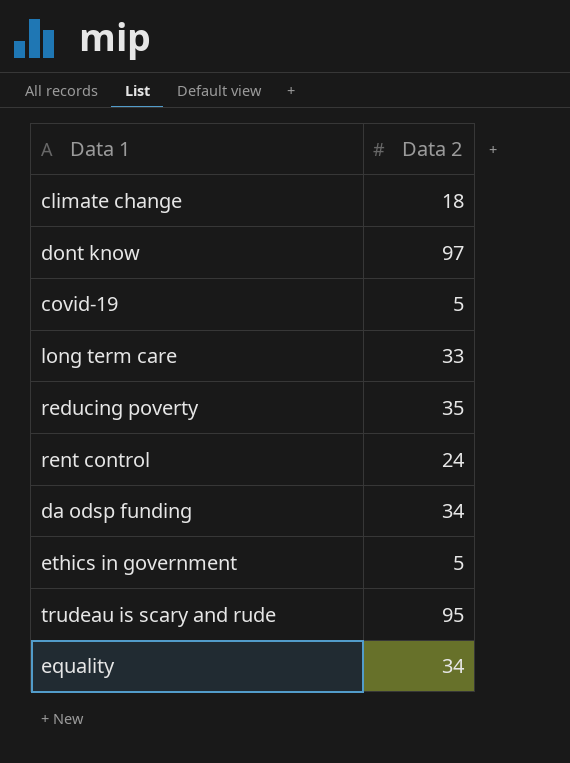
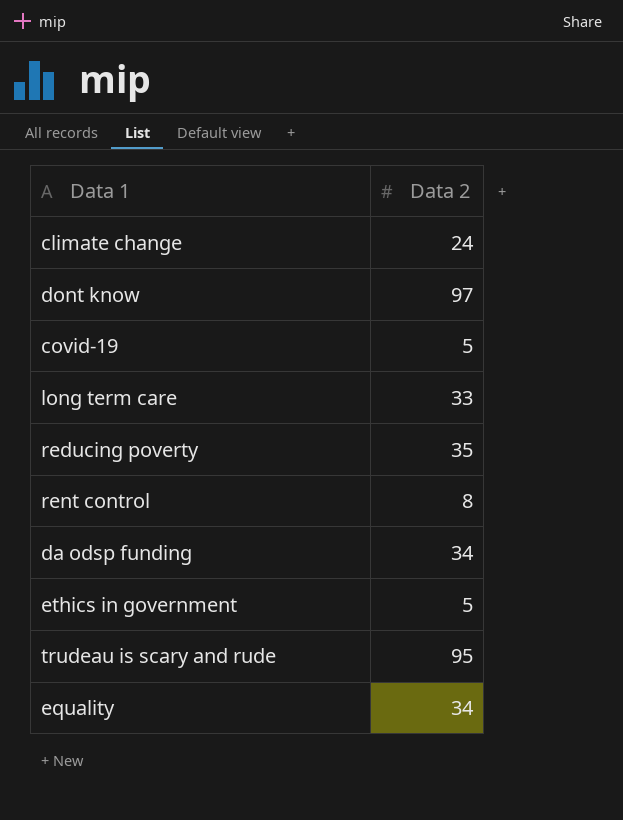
climate change | Data 2: 18 -> 24
rent control | Data 2: 24 -> 8

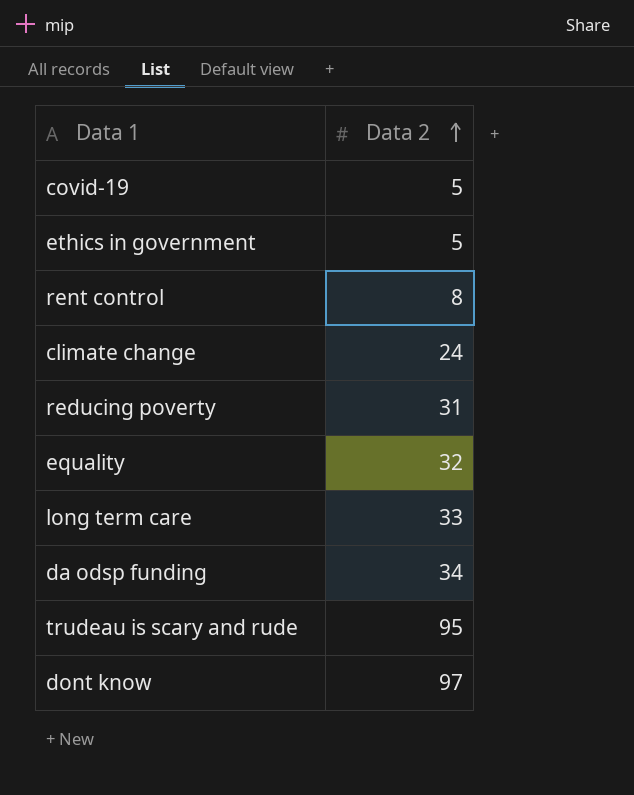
row order: none -> Data 2 ascending
reducing poverty | Data 2: 35 -> 31
equality | Data 2: 34 -> 32

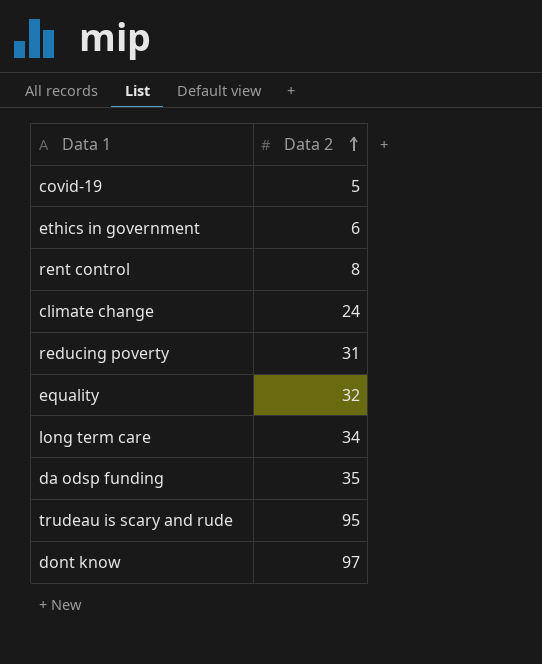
ethics in government | Data 2: 5 -> 6
long term care | Data 2: 33 -> 34
da odsp funding | Data 2: 34 -> 35

